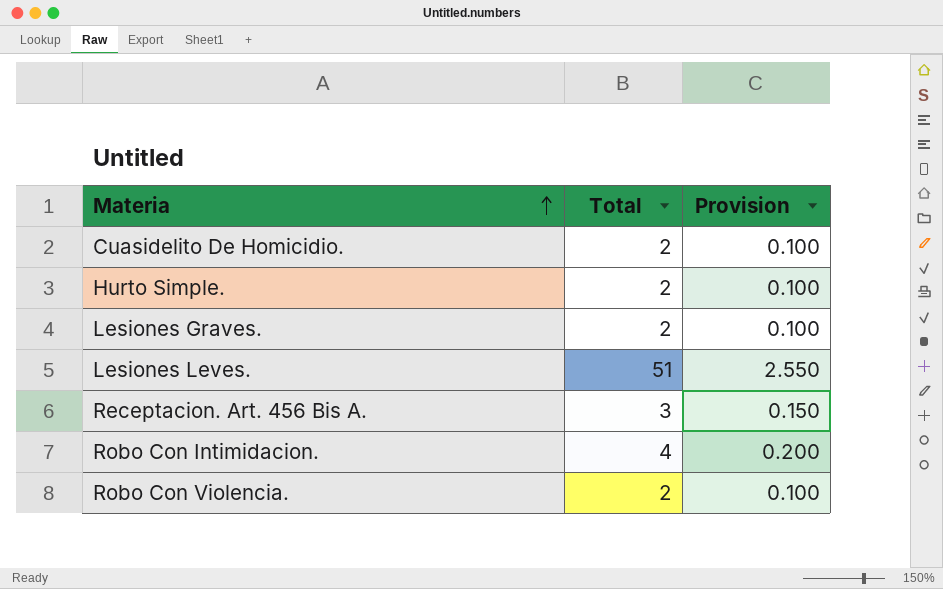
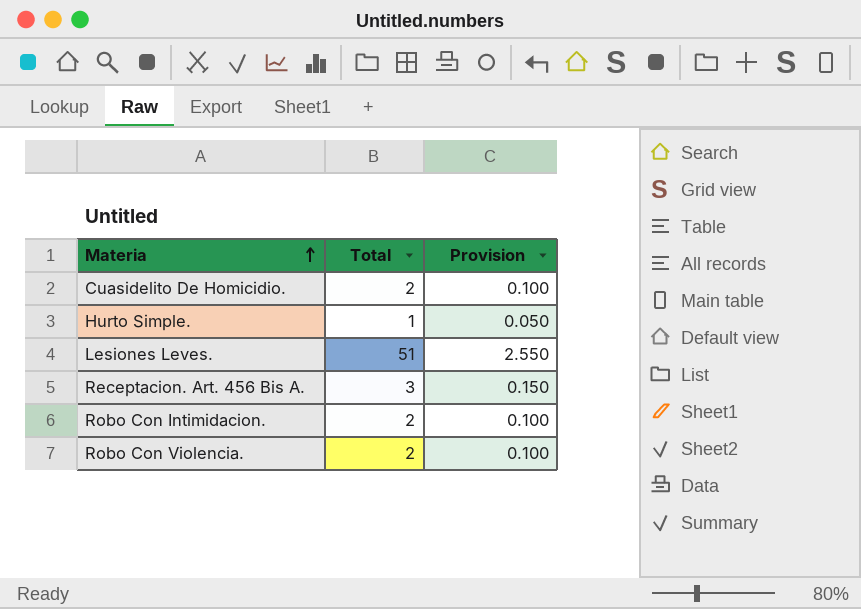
row Lesiones Graves.: 2 | 0.100 -> none
Hurto Simple. | Total: 2 -> 1
Hurto Simple. | Provision: 0.100 -> 0.050
Robo Con Intimidacion. | Total: 4 -> 2
Robo Con Intimidacion. | Provision: 0.200 -> 0.100

